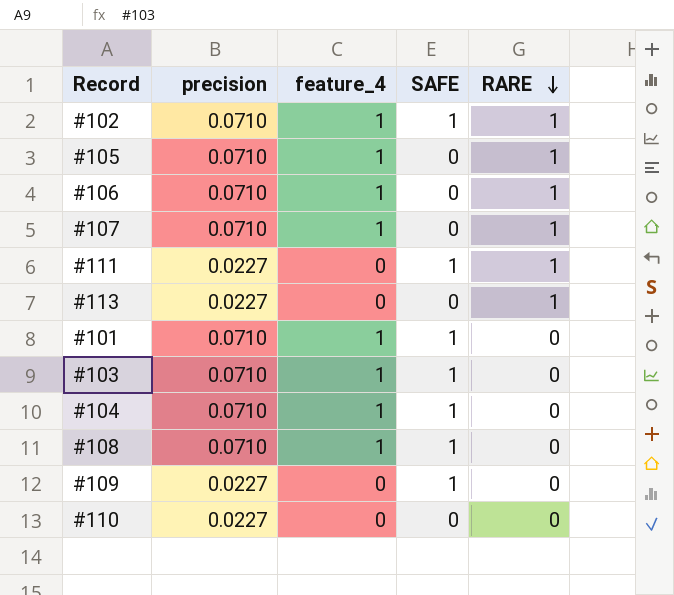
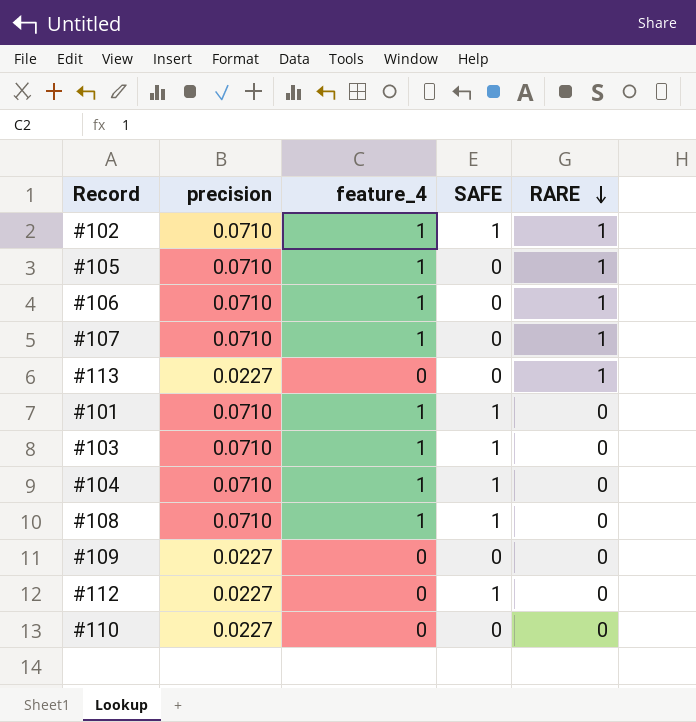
row #111: 0.0227 | 0 | 1 | 1 -> none
#109 | SAFE: 1 -> 0
row #112: none -> 0.0227 | 0 | 1 | 0

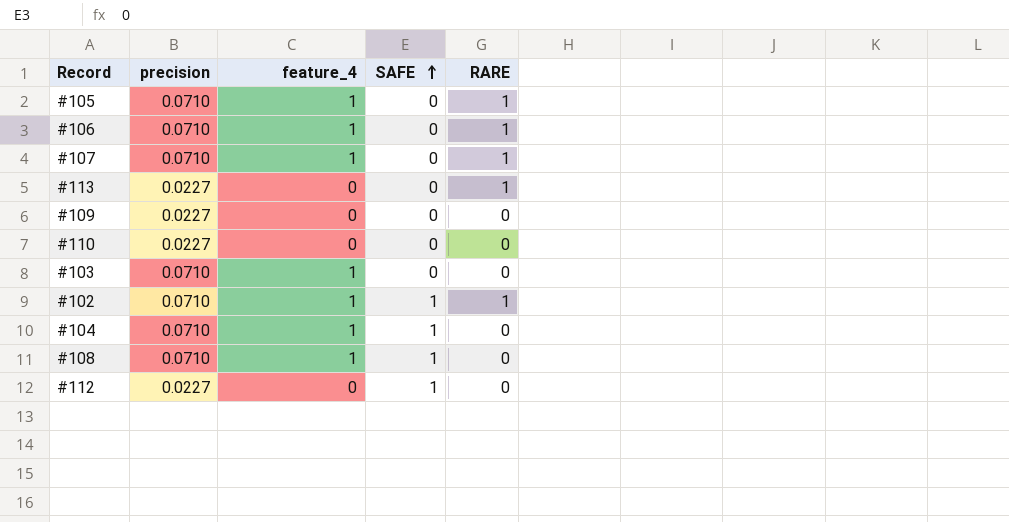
row order: RARE descending -> SAFE ascending
row #101: 0.0710 | 1 | 1 | 0 -> none
#103 | SAFE: 1 -> 0

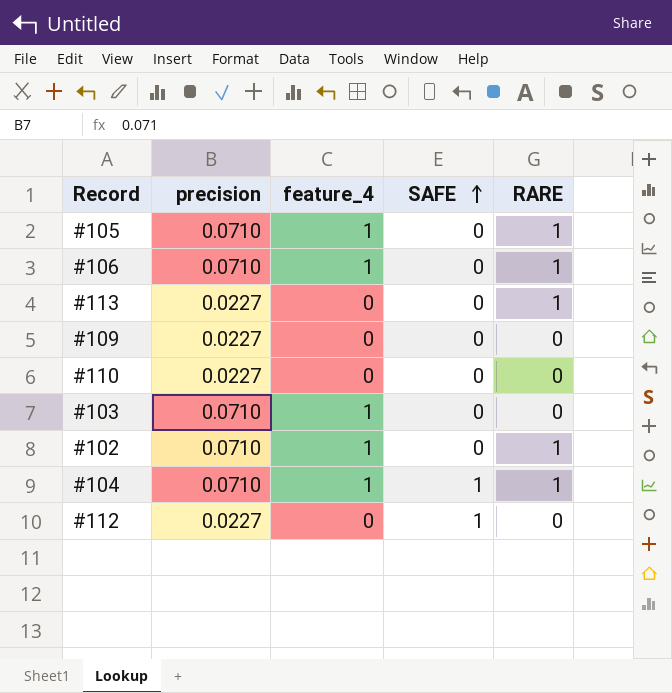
row #107: 0.0710 | 1 | 0 | 1 -> none
row #108: 0.0710 | 1 | 1 | 0 -> none
#102 | SAFE: 1 -> 0
#104 | RARE: 0 -> 1

